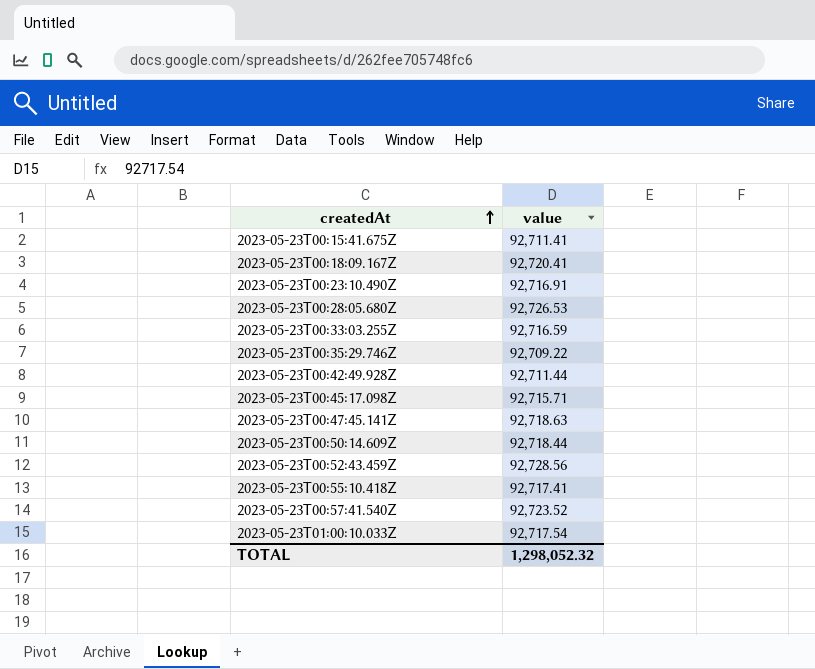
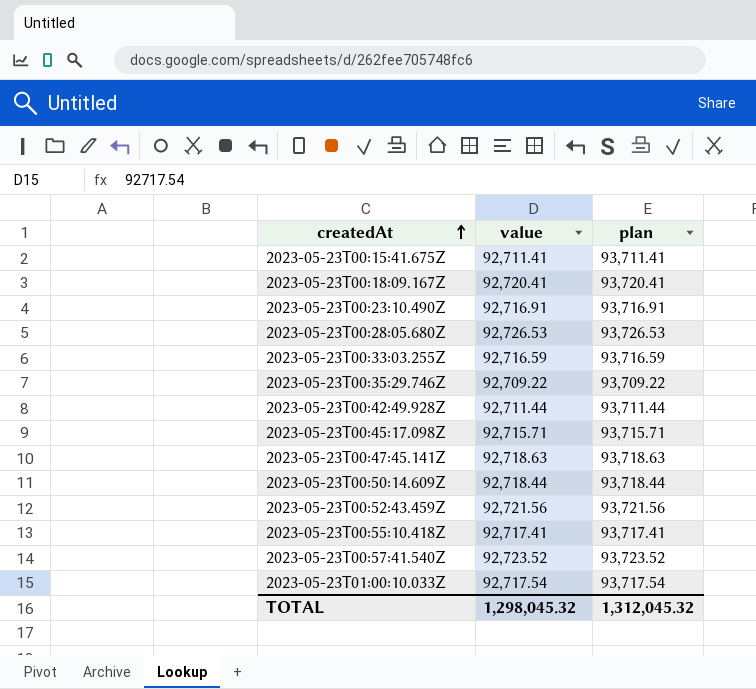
column plan | formula: none -> [value] + 1000
2023-05-23T00:52:43.459Z | value: 92,728.56 -> 92,721.56
TOTAL | value: 1,298,052.32 -> 1,298,045.32

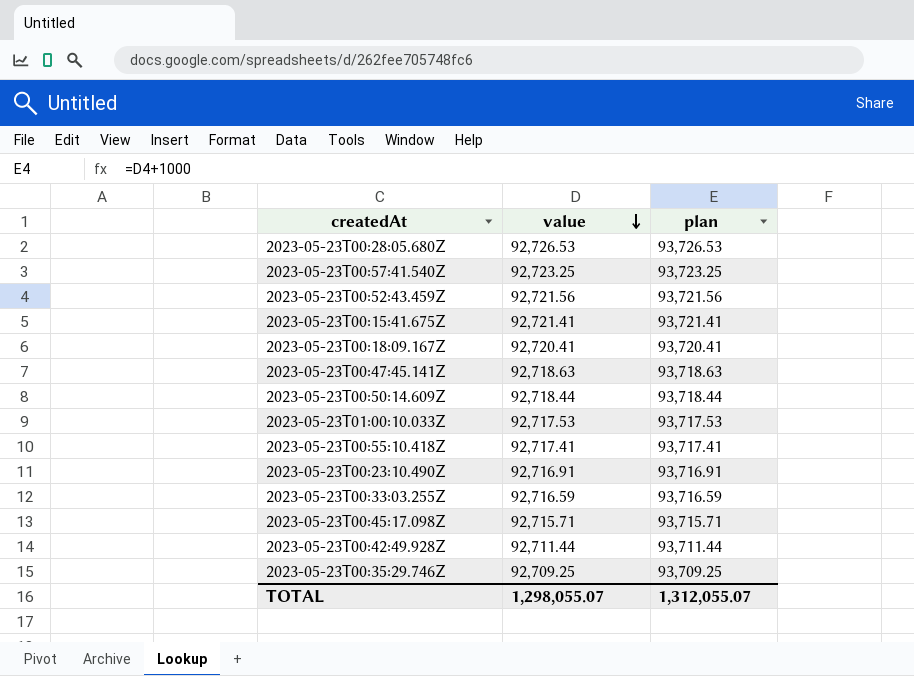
row order: createdAt ascending -> value descending
2023-05-23T00:57:41.540Z | value: 92,723.52 -> 92,723.25
2023-05-23T00:57:41.540Z | plan: 93,723.52 -> 93,723.25
2023-05-23T00:15:41.675Z | value: 92,711.41 -> 92,721.41
2023-05-23T00:15:41.675Z | plan: 93,711.41 -> 93,721.41
2023-05-23T01:00:10.033Z | value: 92,717.54 -> 92,717.53
2023-05-23T01:00:10.033Z | plan: 93,717.54 -> 93,717.53
2023-05-23T00:35:29.746Z | value: 92,709.22 -> 92,709.25
2023-05-23T00:35:29.746Z | plan: 93,709.22 -> 93,709.25
TOTAL | value: 1,298,045.32 -> 1,298,055.07
TOTAL | plan: 1,312,045.32 -> 1,312,055.07

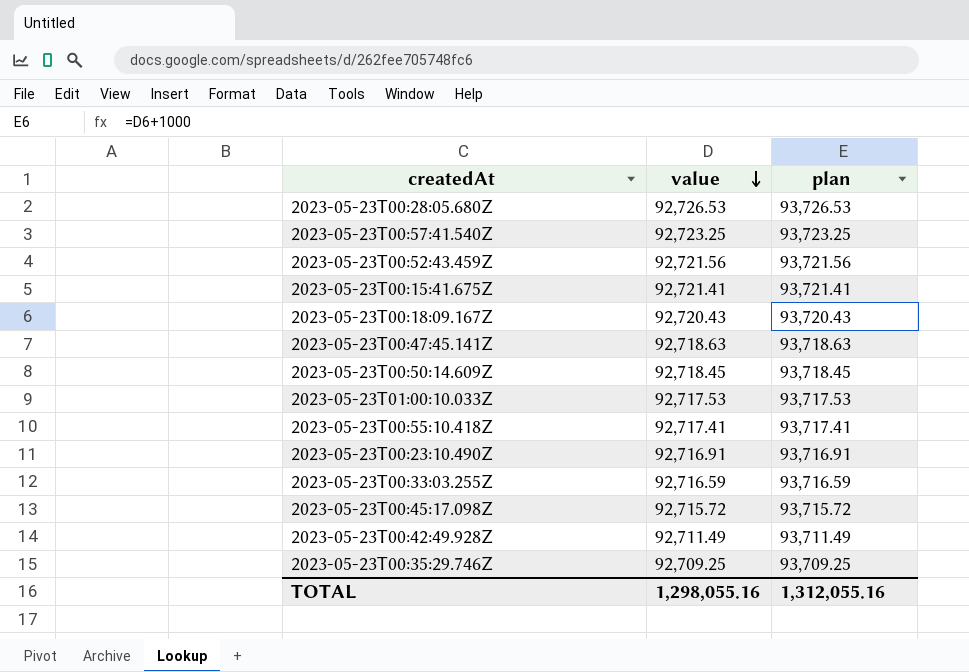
2023-05-23T00:18:09.167Z | value: 92,720.41 -> 92,720.43
2023-05-23T00:18:09.167Z | plan: 93,720.41 -> 93,720.43
2023-05-23T00:50:14.609Z | value: 92,718.44 -> 92,718.45
2023-05-23T00:50:14.609Z | plan: 93,718.44 -> 93,718.45
2023-05-23T00:45:17.098Z | value: 92,715.71 -> 92,715.72
2023-05-23T00:45:17.098Z | plan: 93,715.71 -> 93,715.72
2023-05-23T00:42:49.928Z | value: 92,711.44 -> 92,711.49
2023-05-23T00:42:49.928Z | plan: 93,711.44 -> 93,711.49
TOTAL | value: 1,298,055.07 -> 1,298,055.16
TOTAL | plan: 1,312,055.07 -> 1,312,055.16

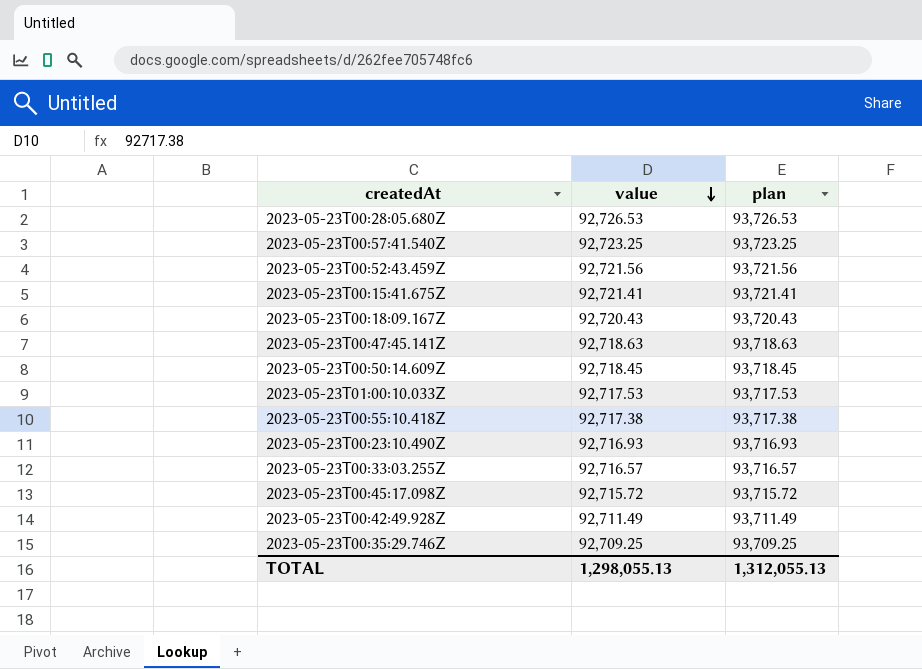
2023-05-23T00:55:10.418Z | value: 92,717.41 -> 92,717.38
2023-05-23T00:55:10.418Z | plan: 93,717.41 -> 93,717.38
2023-05-23T00:23:10.490Z | value: 92,716.91 -> 92,716.93
2023-05-23T00:23:10.490Z | plan: 93,716.91 -> 93,716.93
2023-05-23T00:33:03.255Z | value: 92,716.59 -> 92,716.57
2023-05-23T00:33:03.255Z | plan: 93,716.59 -> 93,716.57
TOTAL | value: 1,298,055.16 -> 1,298,055.13
TOTAL | plan: 1,312,055.16 -> 1,312,055.13

